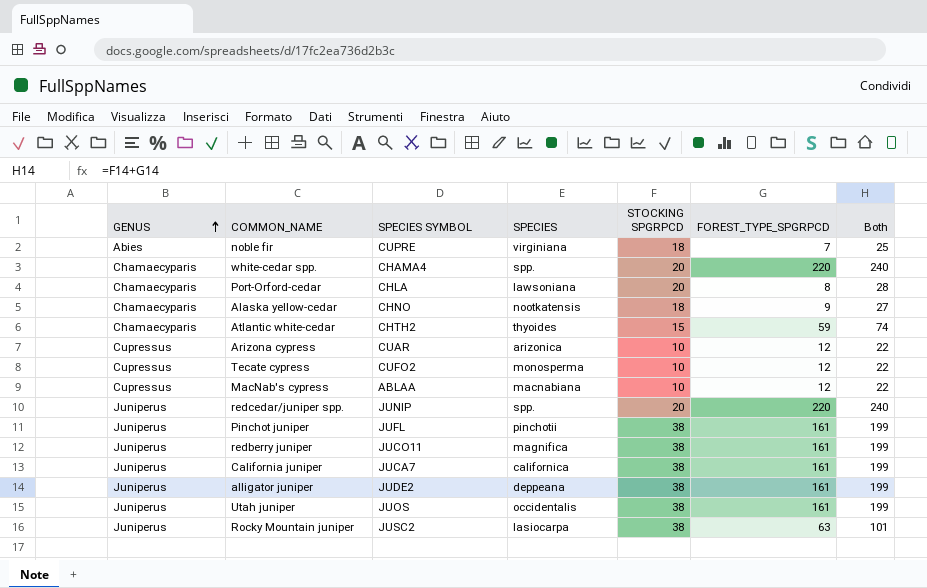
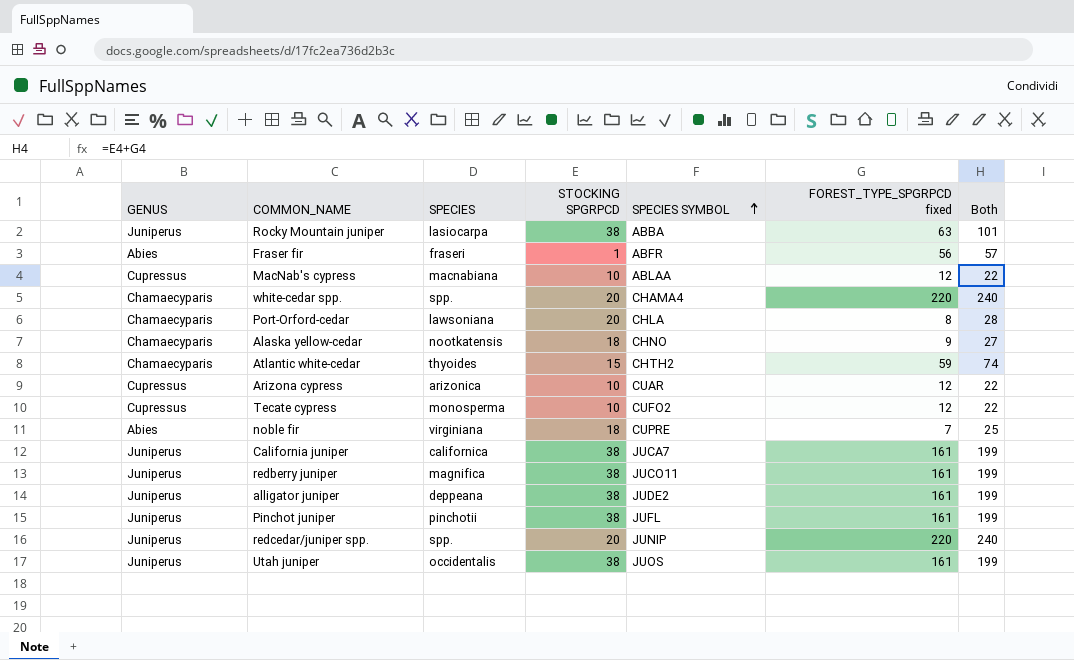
row order: GENUS ascending -> SPECIES SYMBOL ascending
column SPECIES SYMBOL | position: 3 -> 5
column name: FOREST_TYPE_SPGRPCD -> FOREST_TYPE_SPGRPCD fixed
Rocky Mountain juniper | SPECIES SYMBOL: JUSC2 -> ABBA
row Fraser fir: none -> Abies | fraseri | 1 | ABFR | 56 | 57

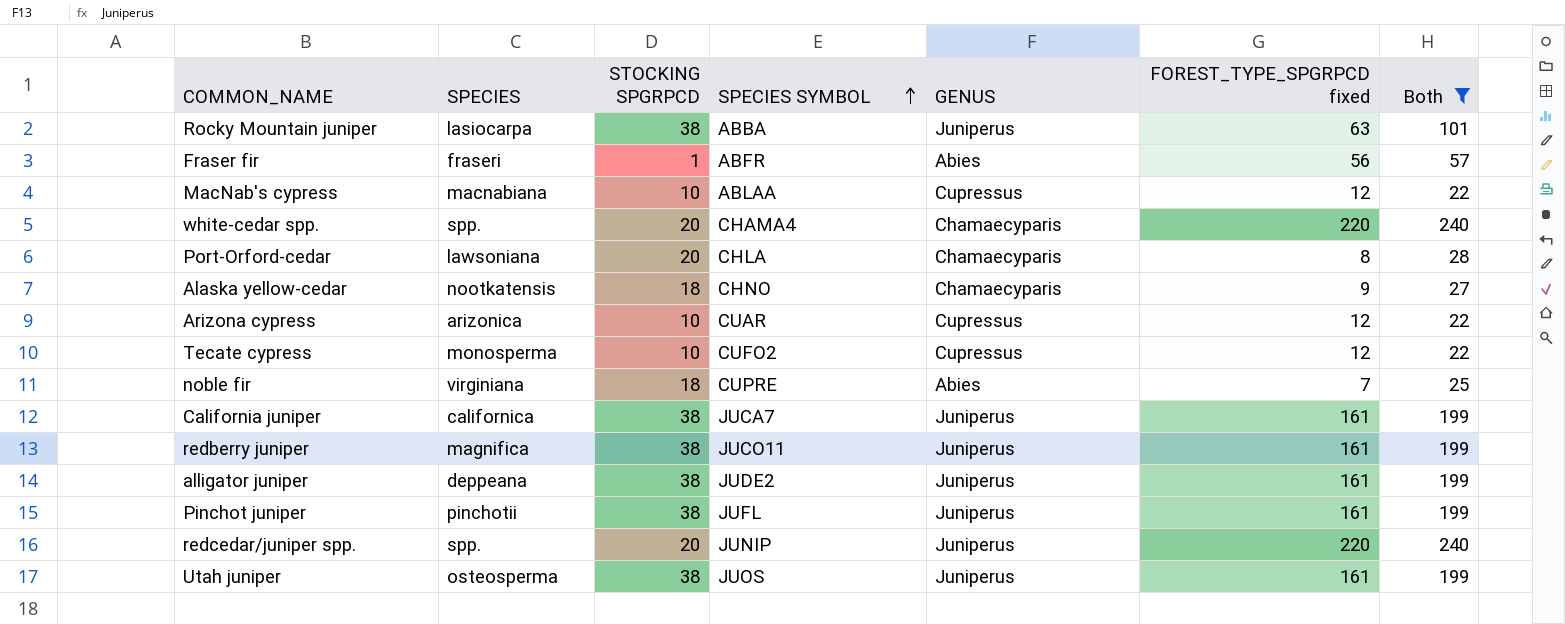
filter: none -> Both != 74
column GENUS | position: 1 -> 5
Utah juniper | SPECIES: occidentalis -> osteosperma

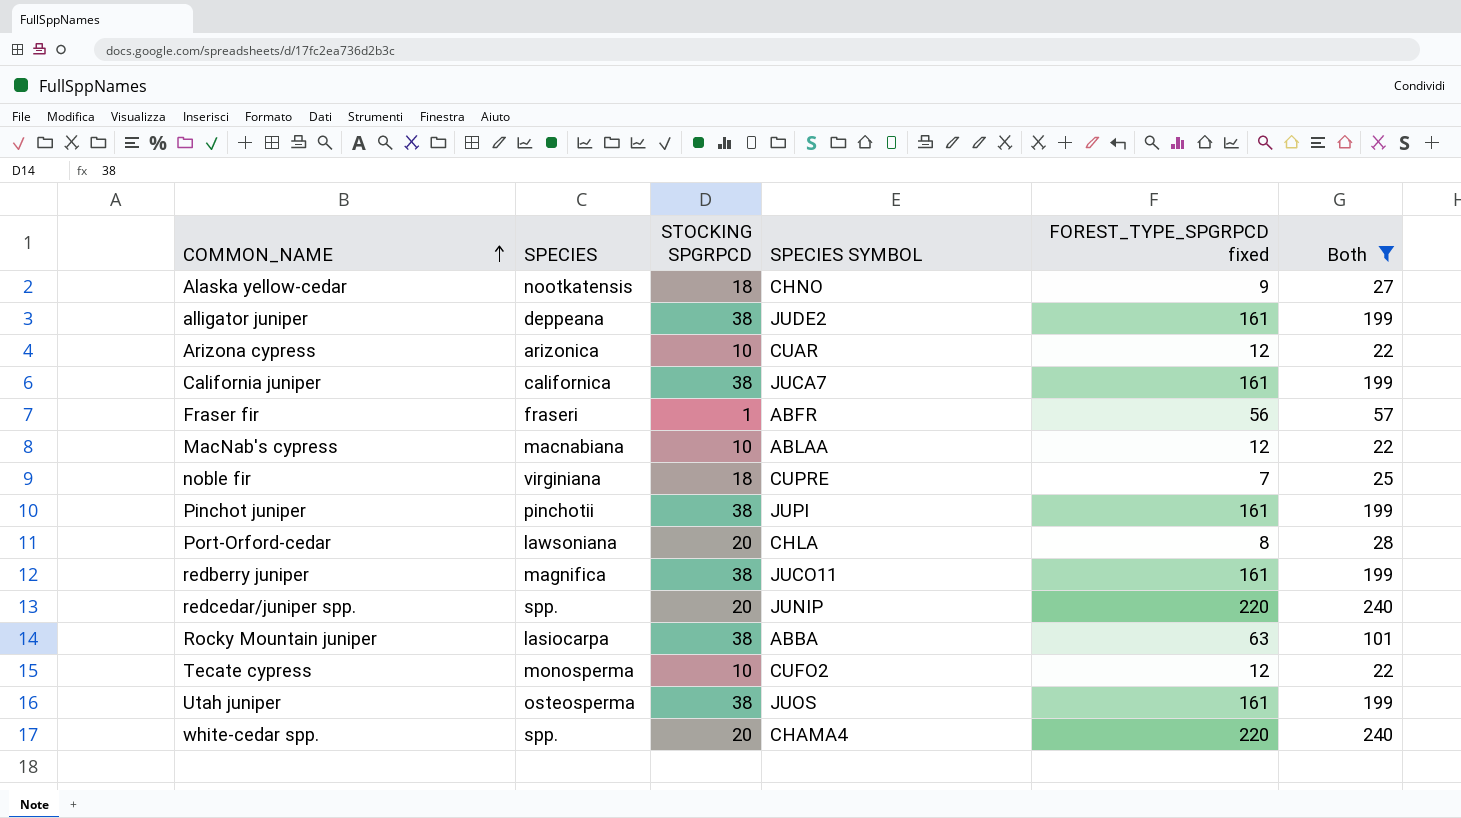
row order: SPECIES SYMBOL ascending -> COMMON_NAME ascending
column GENUS | position: 5 -> none
Pinchot juniper | SPECIES SYMBOL: JUFL -> JUPI

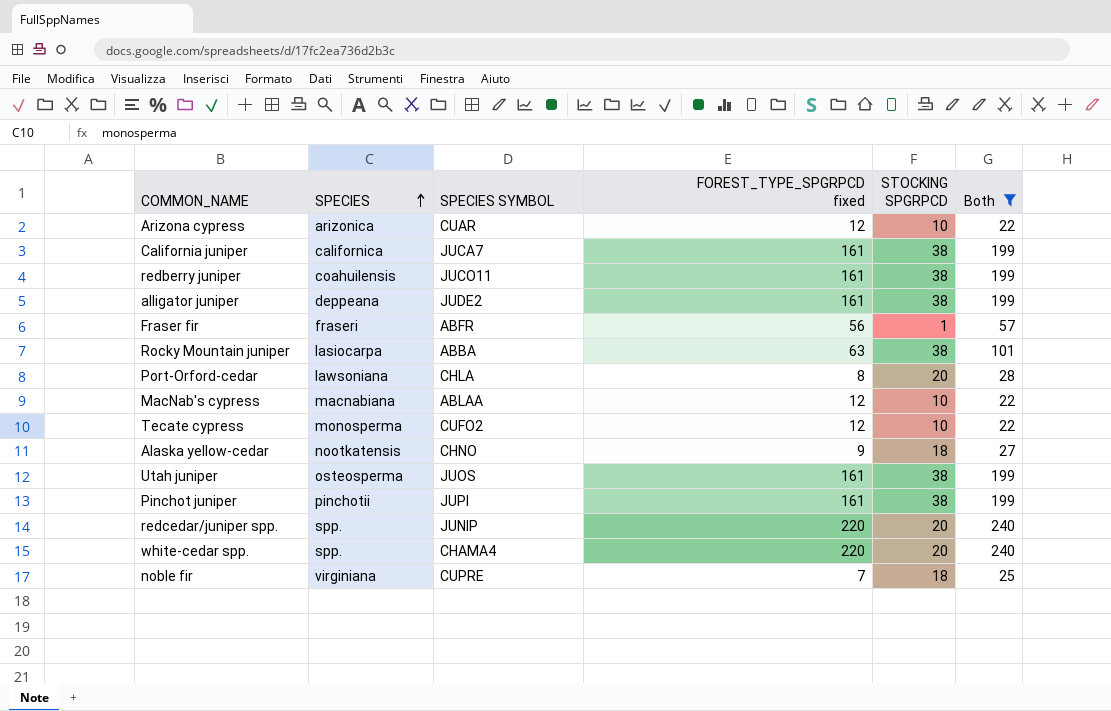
row order: COMMON_NAME ascending -> SPECIES ascending
column STOCKING SPGRPCD | position: 3 -> 5
redberry juniper | SPECIES: magnifica -> coahuilensis

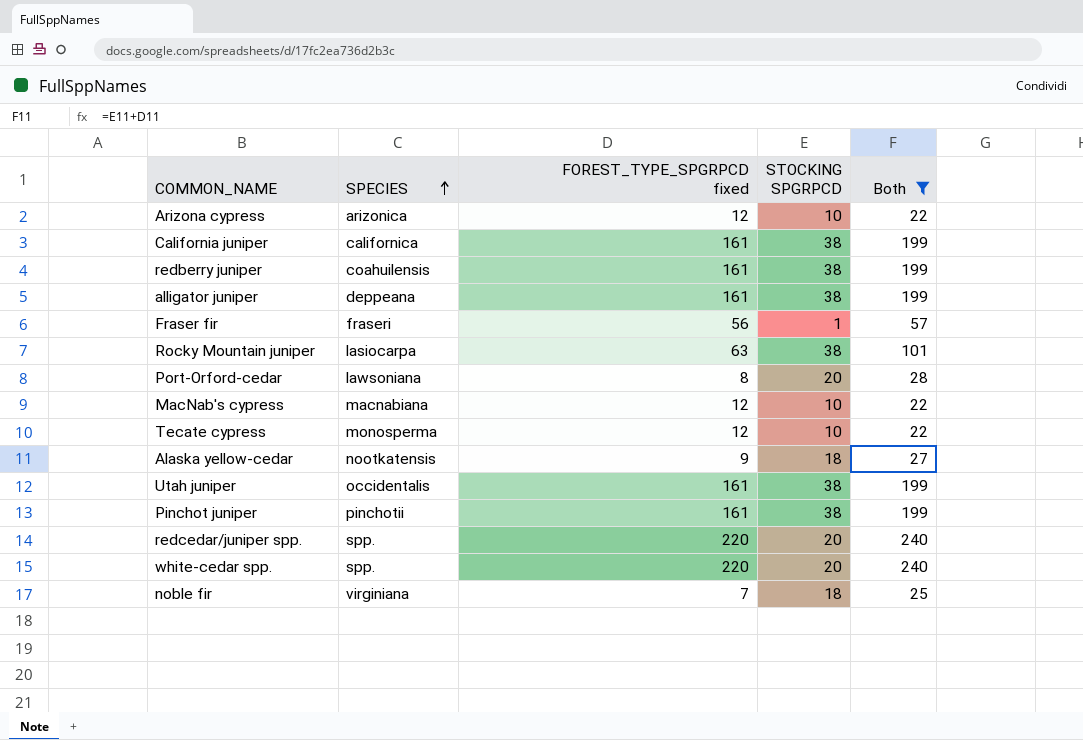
column SPECIES SYMBOL | position: 3 -> none
Utah juniper | SPECIES: osteosperma -> occidentalis

